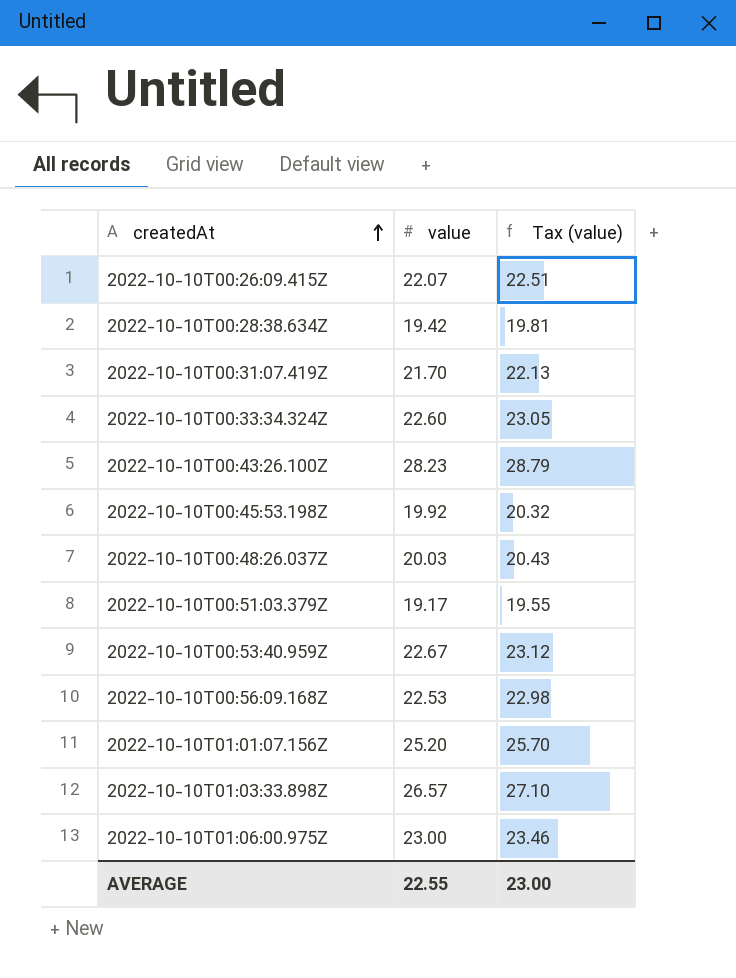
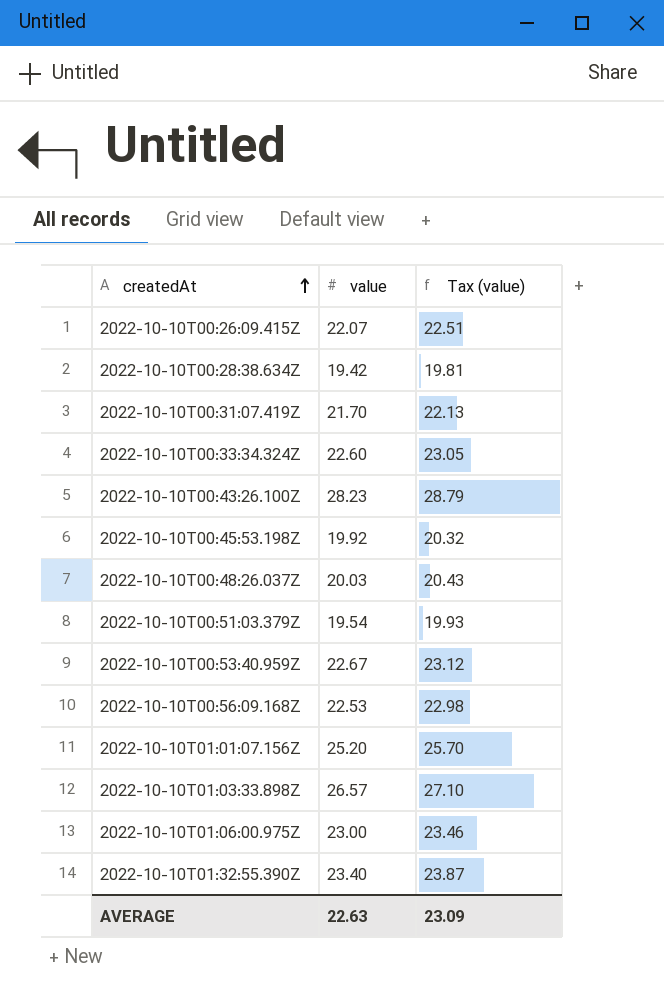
2022-10-10T00:51:03.379Z | value: 19.17 -> 19.54
2022-10-10T00:51:03.379Z | Tax (value): 19.55 -> 19.93
row 2022-10-10T01:32:55.390Z: none -> 23.40 | 23.87
AVERAGE | value: 22.55 -> 22.63
AVERAGE | Tax (value): 23.00 -> 23.09

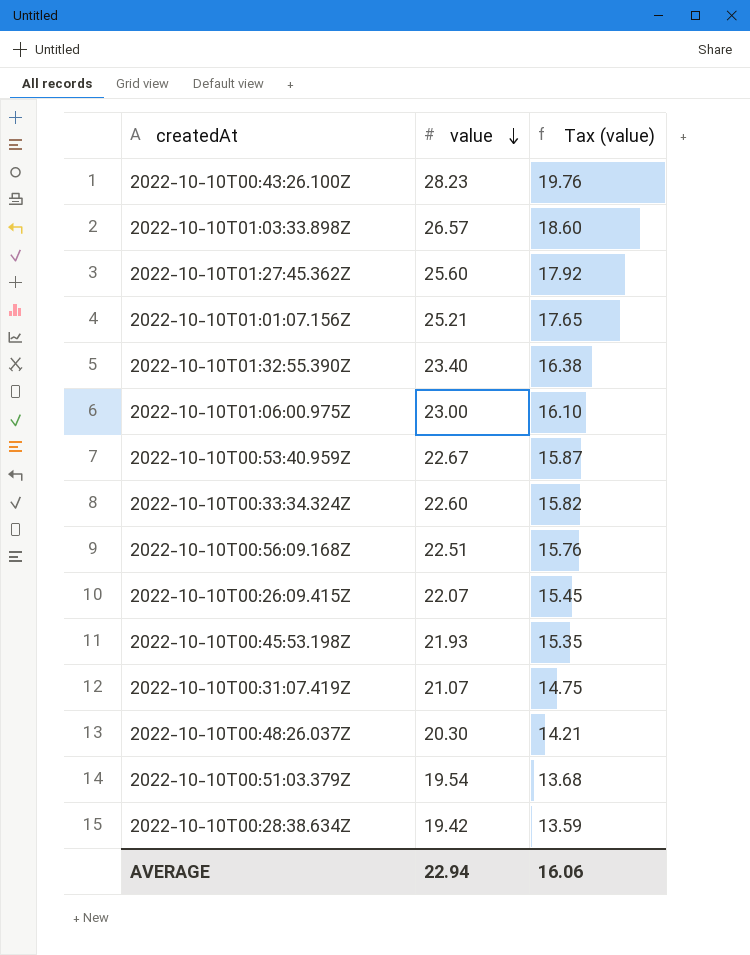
row order: createdAt ascending -> value descending
column Tax (value) | formula: [value] * 1.02 -> [value] * 0.7
row 2022-10-10T01:27:45.362Z: none -> 25.60 | 17.92
2022-10-10T01:01:07.156Z | value: 25.20 -> 25.21
2022-10-10T00:56:09.168Z | value: 22.53 -> 22.51
2022-10-10T00:45:53.198Z | value: 19.92 -> 21.93
2022-10-10T00:31:07.419Z | value: 21.70 -> 21.07
2022-10-10T00:48:26.037Z | value: 20.03 -> 20.30
AVERAGE | value: 22.63 -> 22.94
AVERAGE | Tax (value): 23.09 -> 16.06

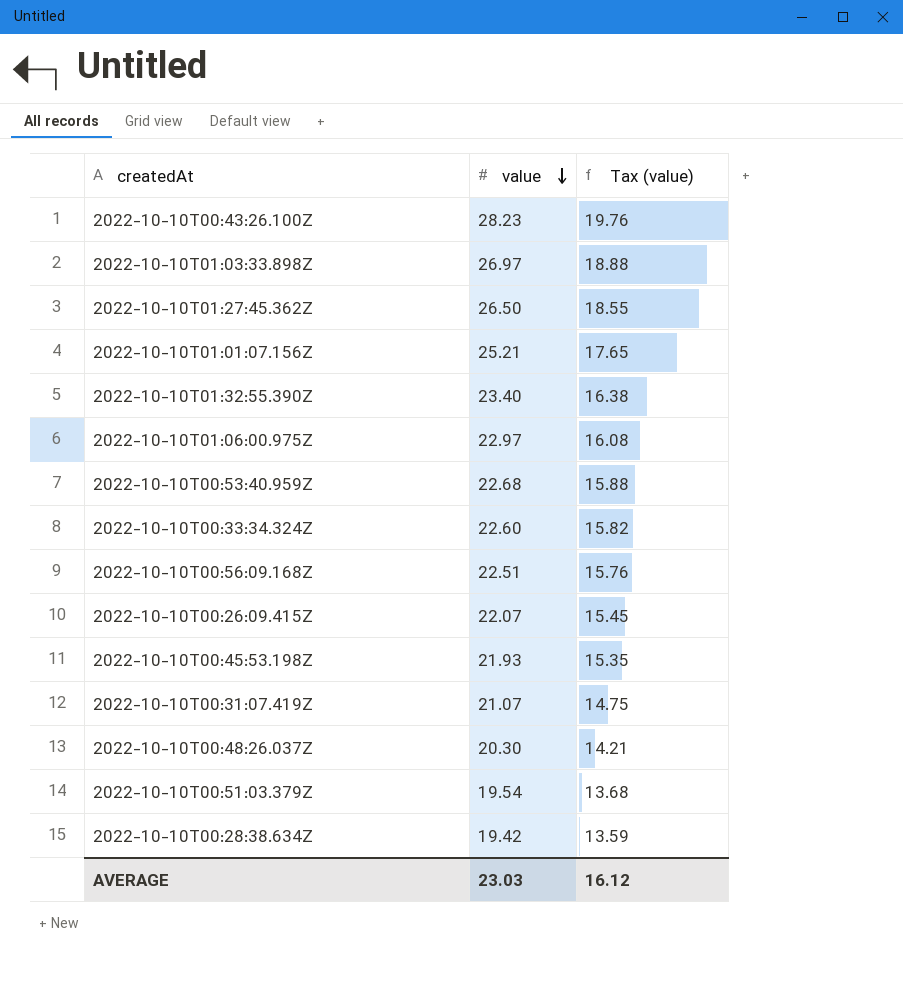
2022-10-10T01:03:33.898Z | value: 26.57 -> 26.97
2022-10-10T01:03:33.898Z | Tax (value): 18.60 -> 18.88
2022-10-10T01:27:45.362Z | value: 25.60 -> 26.50
2022-10-10T01:27:45.362Z | Tax (value): 17.92 -> 18.55
2022-10-10T01:06:00.975Z | value: 23.00 -> 22.97
2022-10-10T01:06:00.975Z | Tax (value): 16.10 -> 16.08
2022-10-10T00:53:40.959Z | value: 22.67 -> 22.68
2022-10-10T00:53:40.959Z | Tax (value): 15.87 -> 15.88
AVERAGE | value: 22.94 -> 23.03
AVERAGE | Tax (value): 16.06 -> 16.12

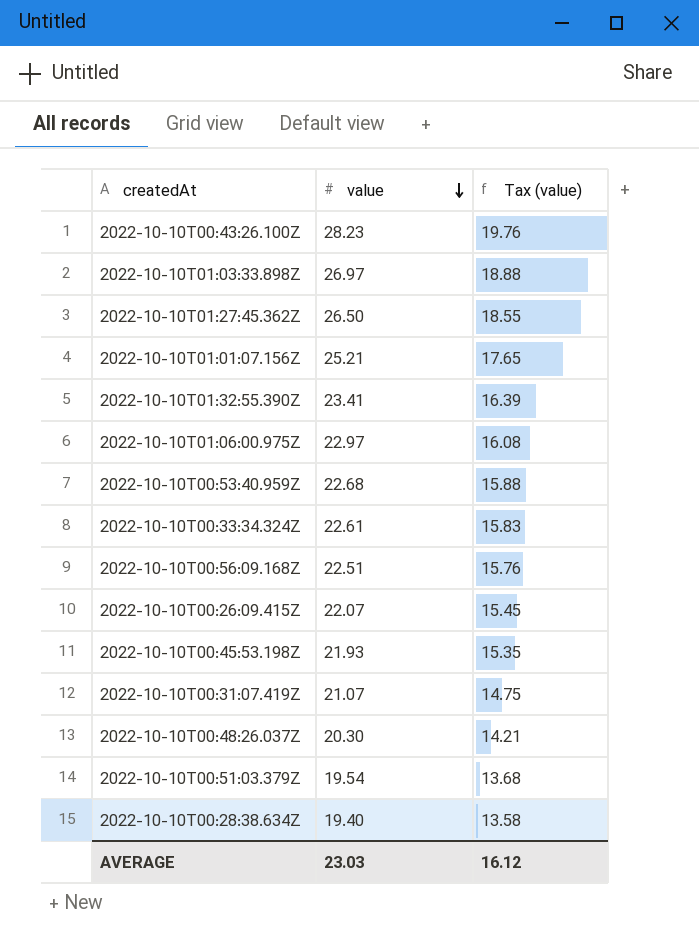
2022-10-10T01:32:55.390Z | value: 23.40 -> 23.41
2022-10-10T01:32:55.390Z | Tax (value): 16.38 -> 16.39
2022-10-10T00:33:34.324Z | value: 22.60 -> 22.61
2022-10-10T00:33:34.324Z | Tax (value): 15.82 -> 15.83
2022-10-10T00:28:38.634Z | value: 19.42 -> 19.40
2022-10-10T00:28:38.634Z | Tax (value): 13.59 -> 13.58

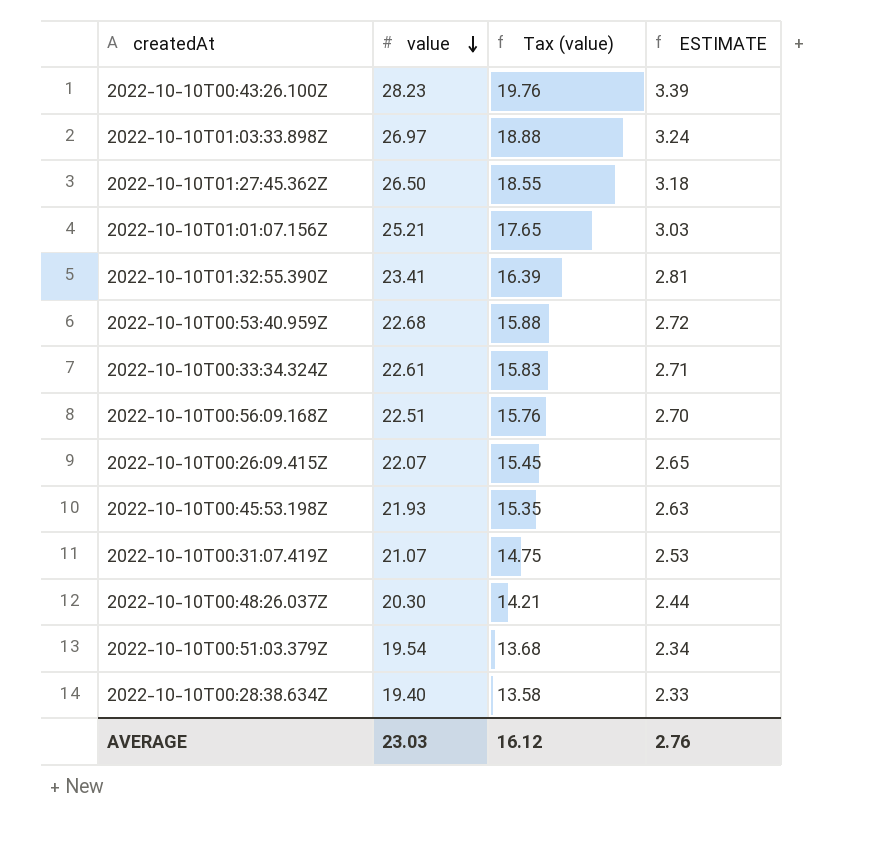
column ESTIMATE | formula: none -> [value] * 0.12
row 2022-10-10T01:06:00.975Z: 22.97 | 16.08 -> none

